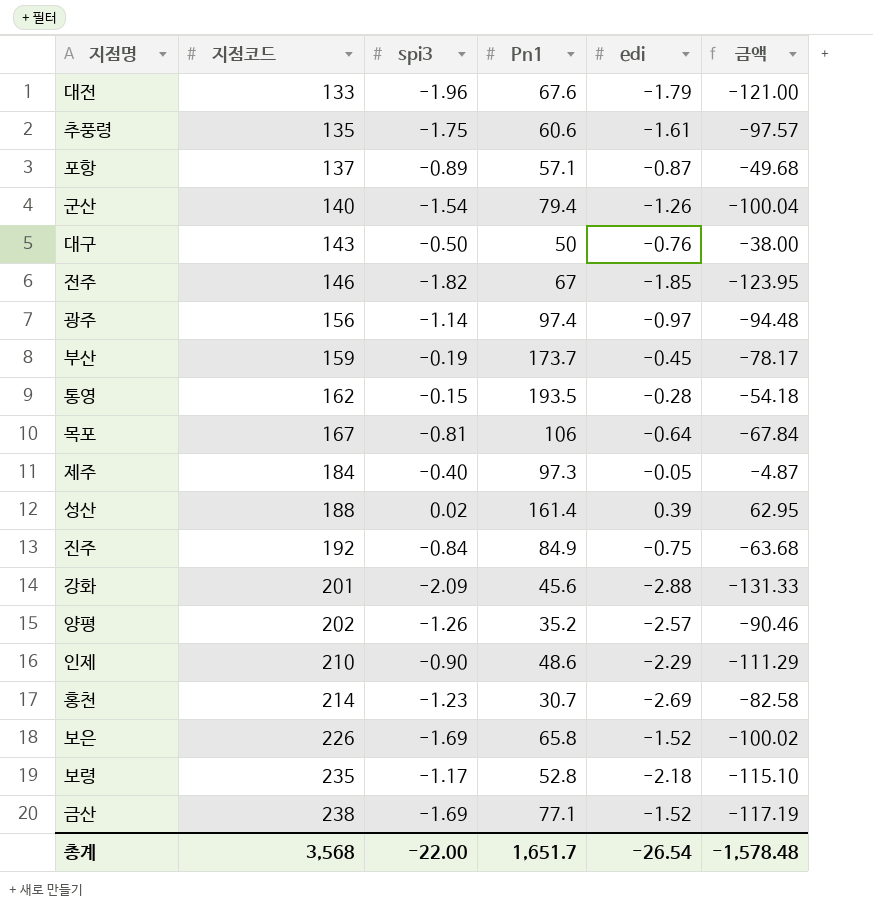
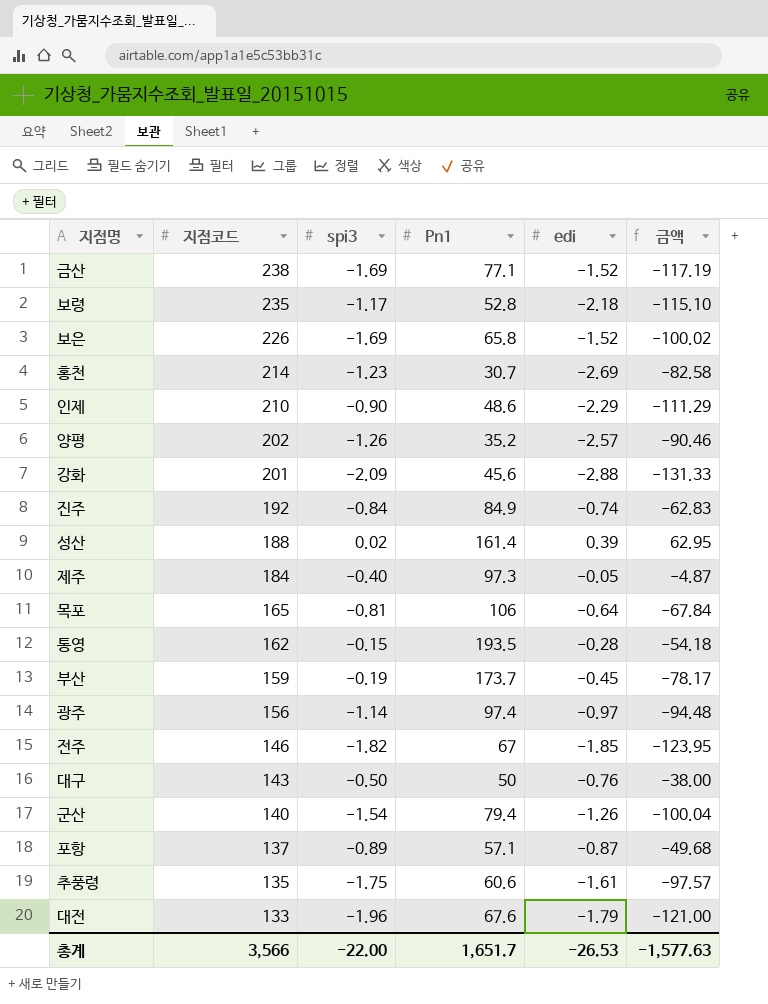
row order: 지점코드 ascending -> 지점코드 descending
진주 | edi: -0.75 -> -0.74
진주 | 금액: -63.68 -> -62.83
목포 | 지점코드: 167 -> 165
총계 | 지점코드: 3,568 -> 3,566
총계 | edi: -26.54 -> -26.53
총계 | 금액: -1,578.48 -> -1,577.63

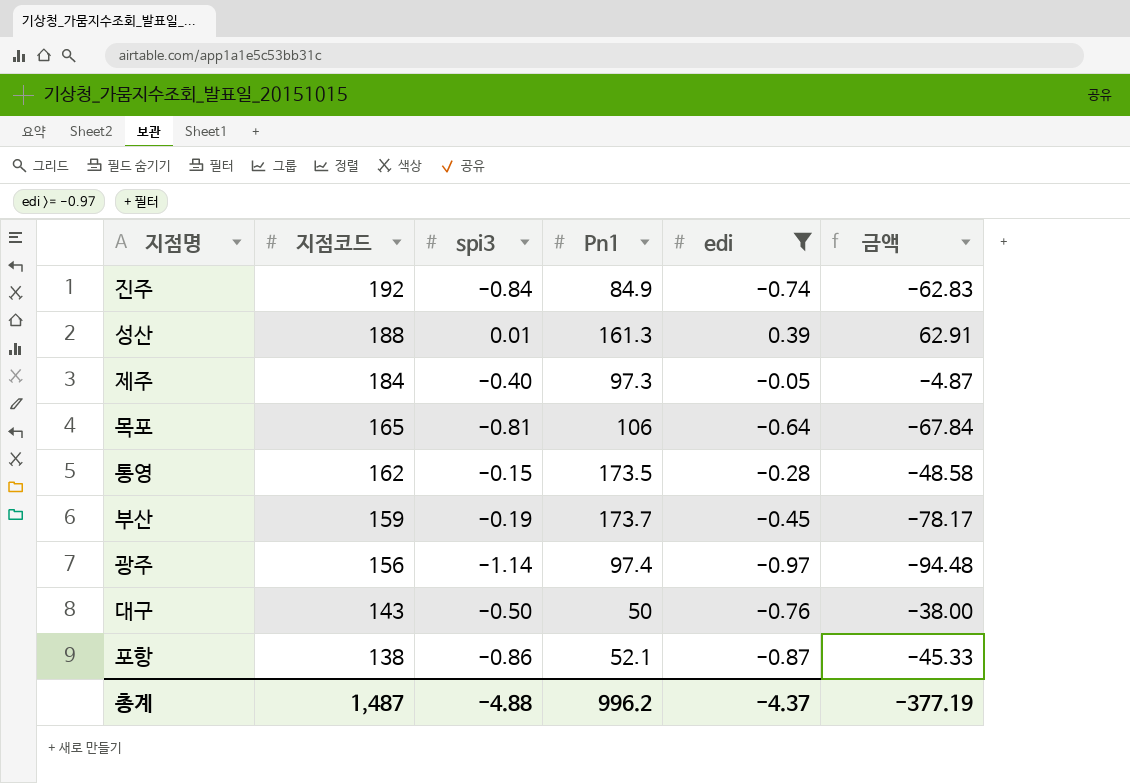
filter: none -> edi >= -0.97
성산 | spi3: 0.02 -> 0.01
성산 | Pn1: 161.4 -> 161.3
성산 | 금액: 62.95 -> 62.91
통영 | Pn1: 193.5 -> 173.5
통영 | 금액: -54.18 -> -48.58
포항 | 지점코드: 137 -> 138
포항 | spi3: -0.89 -> -0.86
포항 | Pn1: 57.1 -> 52.1
포항 | 금액: -49.68 -> -45.33
총계 | 지점코드: 3,566 -> 1,487
총계 | spi3: -22.00 -> -4.88
총계 | Pn1: 1,651.7 -> 996.2
총계 | edi: -26.53 -> -4.37
총계 | 금액: -1,577.63 -> -377.19

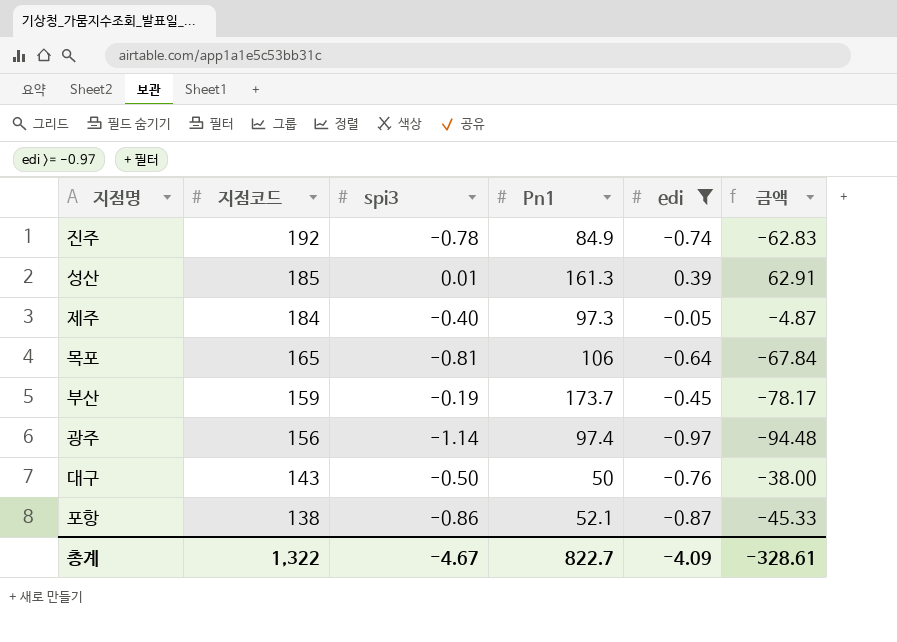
row 통영: 162 | -0.15 | 173.5 | -0.28 | -48.58 -> none
진주 | spi3: -0.84 -> -0.78
성산 | 지점코드: 188 -> 185
총계 | 지점코드: 1,487 -> 1,322
총계 | spi3: -4.88 -> -4.67
총계 | Pn1: 996.2 -> 822.7
총계 | edi: -4.37 -> -4.09
총계 | 금액: -377.19 -> -328.61

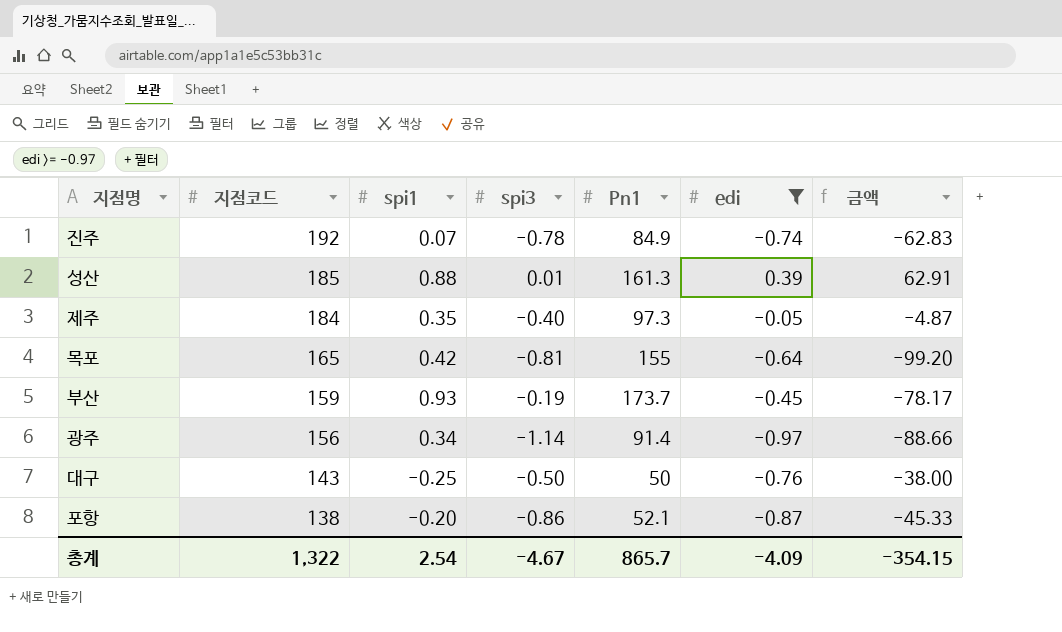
column spi1 | position: none -> 3
목포 | Pn1: 106 -> 155
목포 | 금액: -67.84 -> -99.20
광주 | Pn1: 97.4 -> 91.4
광주 | 금액: -94.48 -> -88.66
총계 | Pn1: 822.7 -> 865.7
총계 | 금액: -328.61 -> -354.15

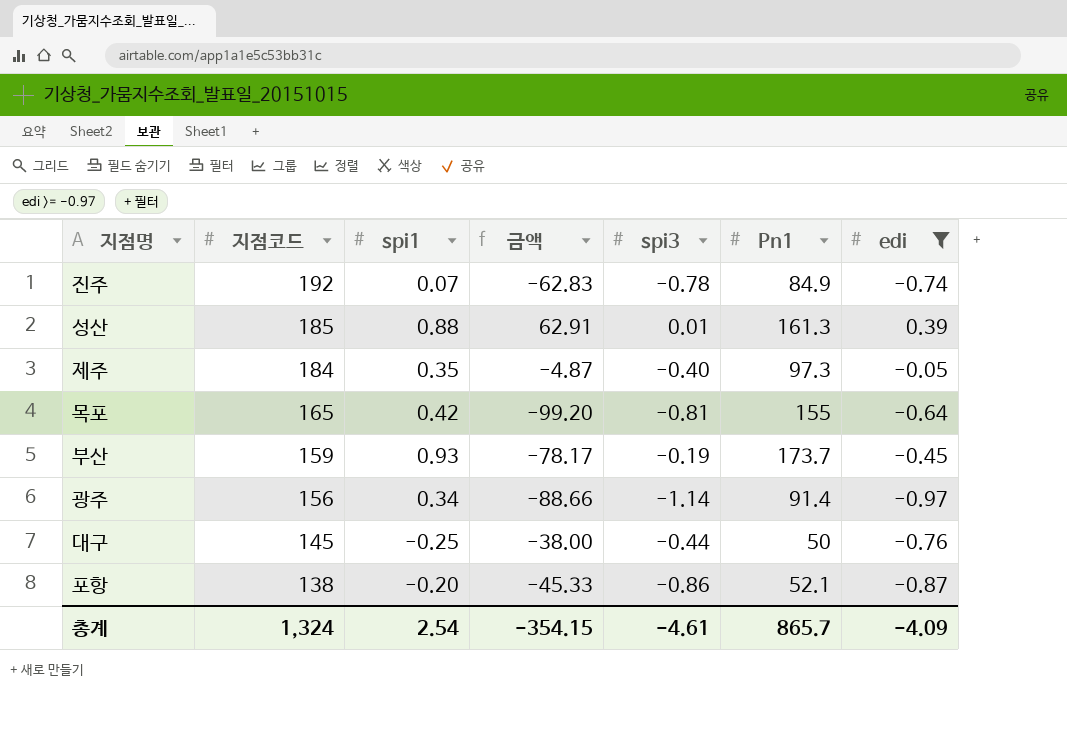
column 금액 | position: 7 -> 4
대구 | 지점코드: 143 -> 145
대구 | spi3: -0.50 -> -0.44
총계 | 지점코드: 1,322 -> 1,324
총계 | spi3: -4.67 -> -4.61

